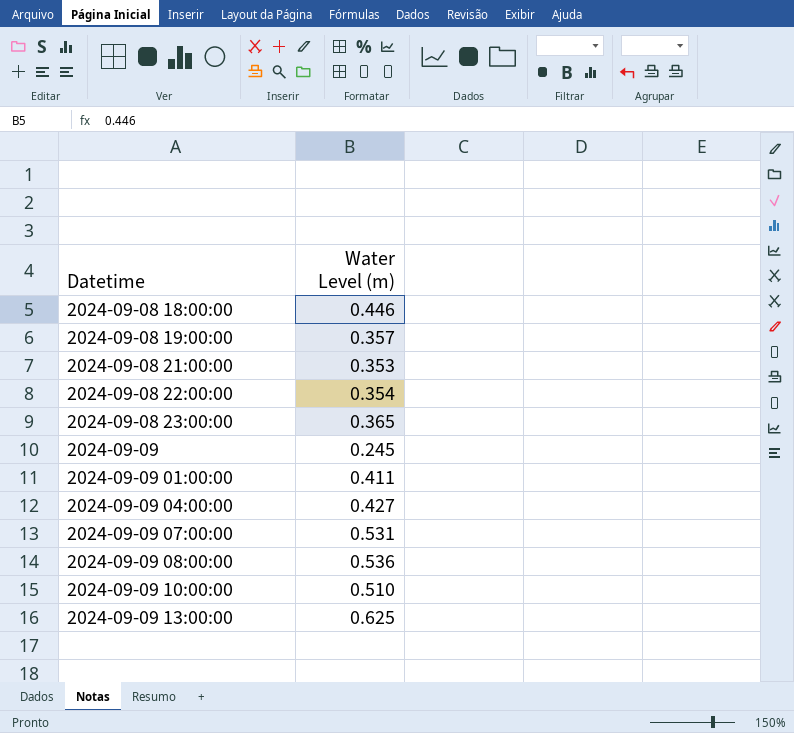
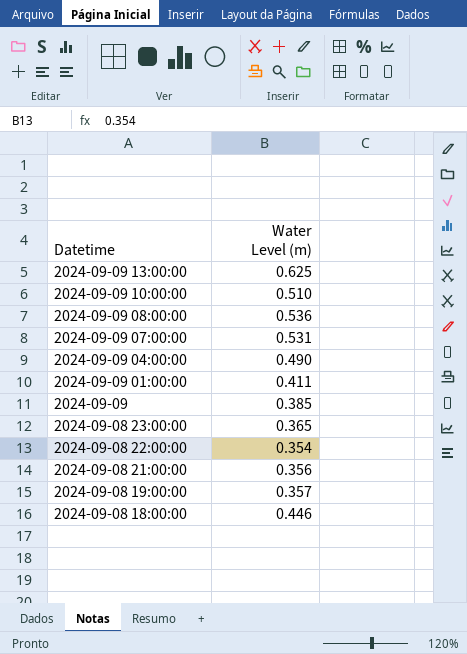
row order: Datetime ascending -> Datetime descending
2024-09-09 04:00:00 | Water Level (m): 0.427 -> 0.490
2024-09-09 | Water Level (m): 0.245 -> 0.385
2024-09-08 21:00:00 | Water Level (m): 0.353 -> 0.356

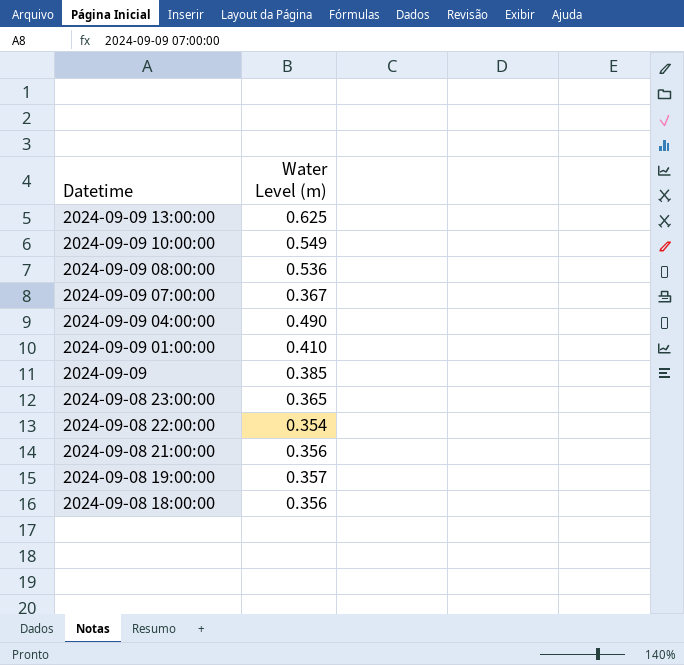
2024-09-09 10:00:00 | Water Level (m): 0.510 -> 0.549
2024-09-09 07:00:00 | Water Level (m): 0.531 -> 0.367
2024-09-09 01:00:00 | Water Level (m): 0.411 -> 0.410
2024-09-08 18:00:00 | Water Level (m): 0.446 -> 0.356

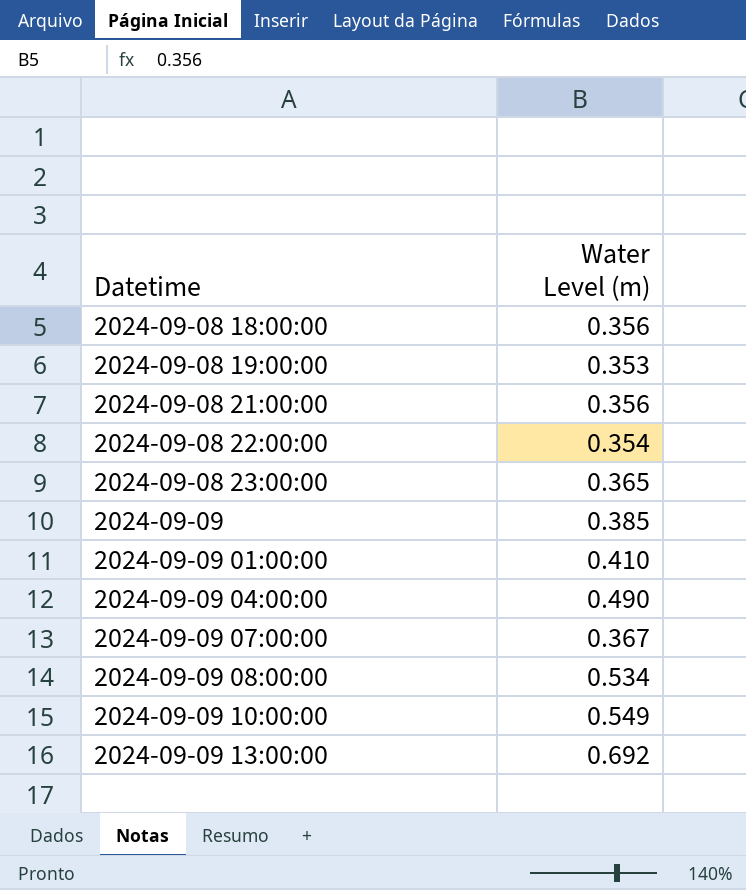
row order: Datetime descending -> Datetime ascending
2024-09-08 19:00:00 | Water Level (m): 0.357 -> 0.353
2024-09-09 08:00:00 | Water Level (m): 0.536 -> 0.534
2024-09-09 13:00:00 | Water Level (m): 0.625 -> 0.692

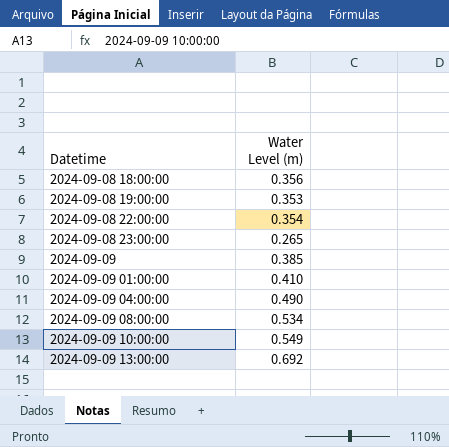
row 2024-09-08 21:00:00: 0.356 -> none
row 2024-09-09 07:00:00: 0.367 -> none
2024-09-08 23:00:00 | Water Level (m): 0.365 -> 0.265

